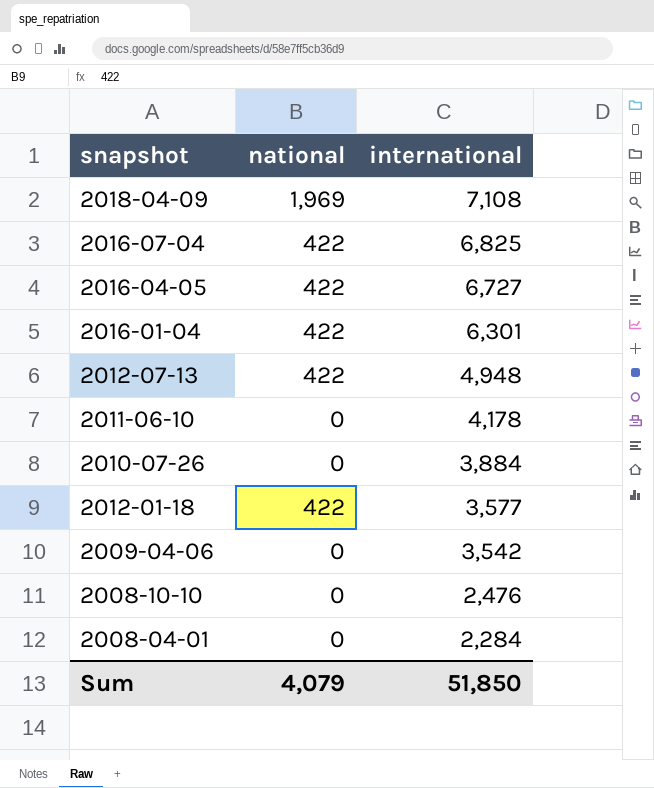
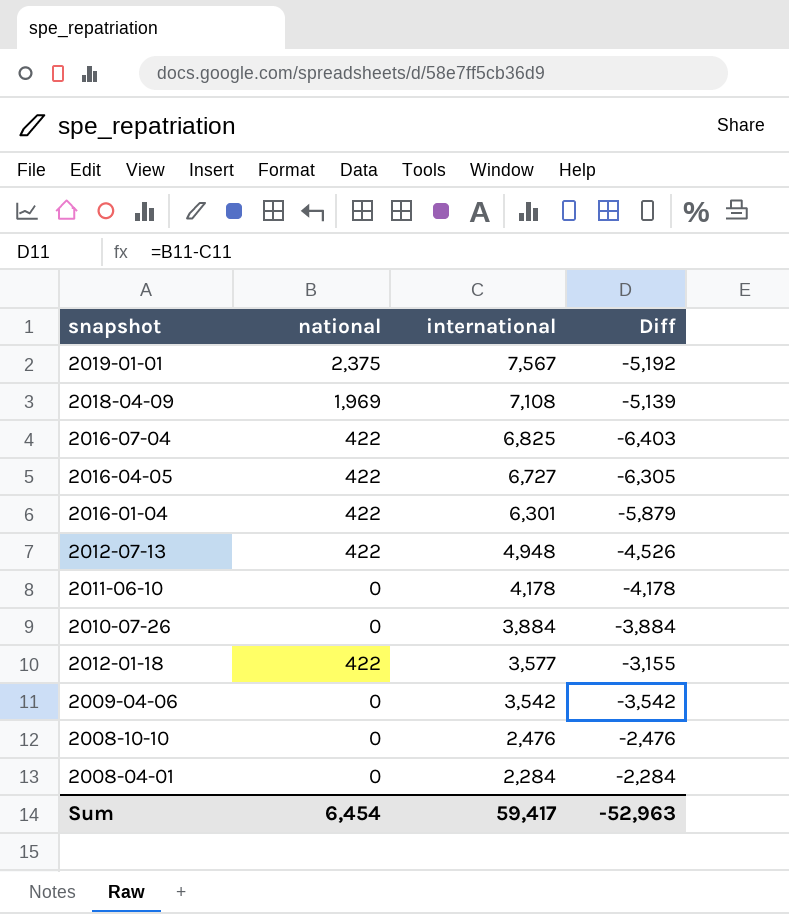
column Diff | formula: none -> [national] - [international]
row 2019-01-01: none -> 2,375 | 7,567 | -5,192
Sum | national: 4,079 -> 6,454
Sum | international: 51,850 -> 59,417

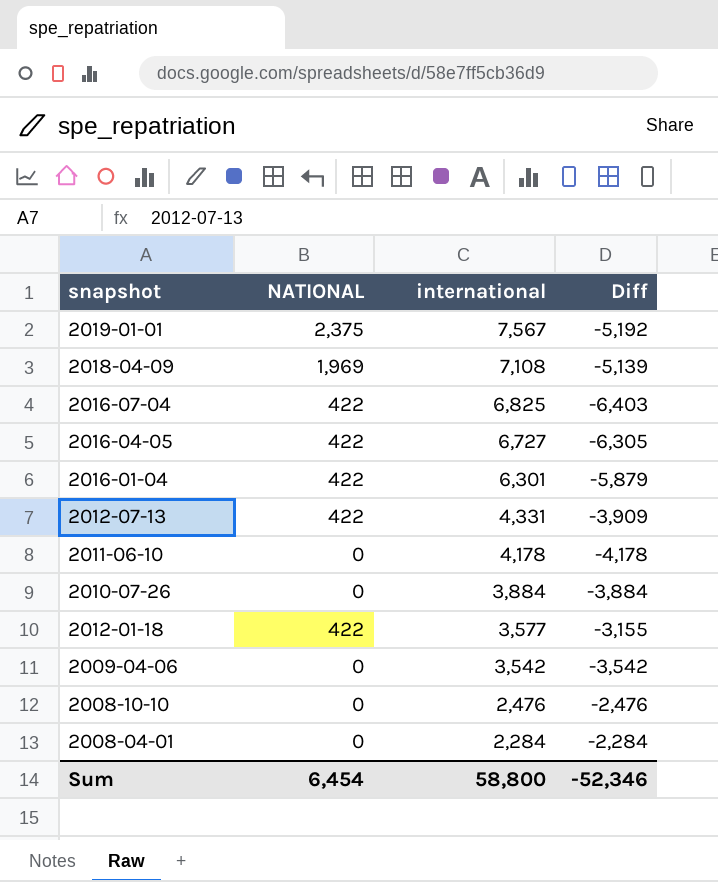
column name: national -> NATIONAL
2012-07-13 | international: 4,948 -> 4,331
2012-07-13 | Diff: -4,526 -> -3,909
Sum | international: 59,417 -> 58,800
Sum | Diff: -52,963 -> -52,346

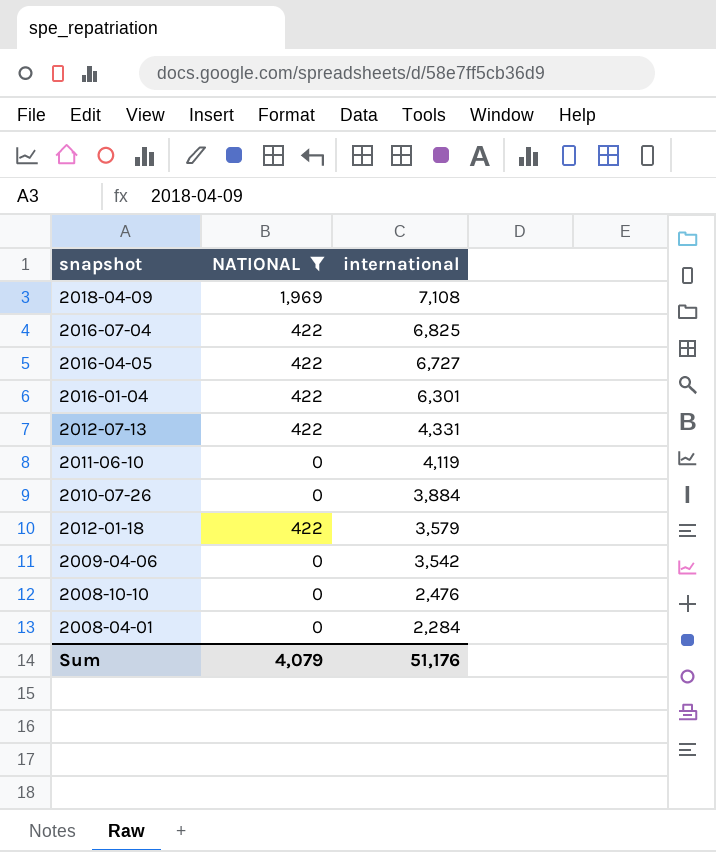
filter: none -> NATIONAL != 2,375
column Diff | formula: [NATIONAL] - [international] -> none
2011-06-10 | international: 4,178 -> 4,119
2012-01-18 | international: 3,577 -> 3,579
Sum | NATIONAL: 6,454 -> 4,079
Sum | international: 58,800 -> 51,176

